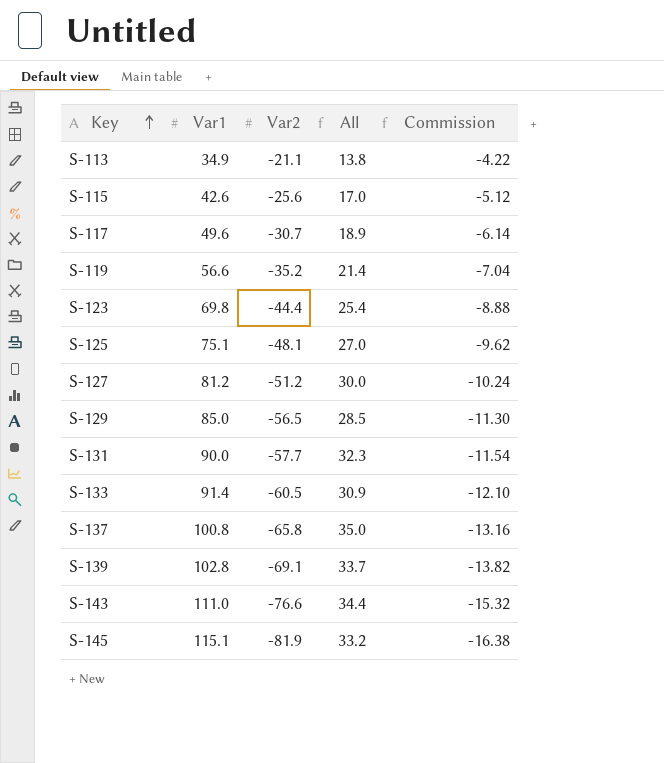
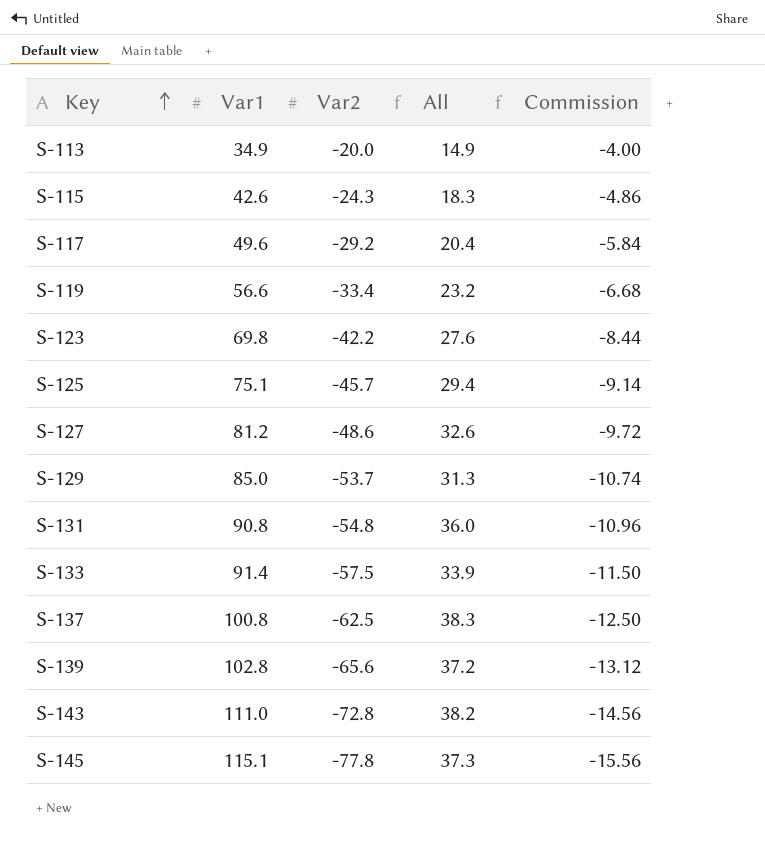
S-113 | Var2: -21.1 -> -20.0
S-113 | All: 13.8 -> 14.9
S-113 | Commission: -4.22 -> -4.00
S-115 | Var2: -25.6 -> -24.3
S-115 | All: 17.0 -> 18.3
S-115 | Commission: -5.12 -> -4.86
S-117 | Var2: -30.7 -> -29.2
S-117 | All: 18.9 -> 20.4
S-117 | Commission: -6.14 -> -5.84
S-119 | Var2: -35.2 -> -33.4
S-119 | All: 21.4 -> 23.2
S-119 | Commission: -7.04 -> -6.68
S-123 | Var2: -44.4 -> -42.2
S-123 | All: 25.4 -> 27.6
S-123 | Commission: -8.88 -> -8.44
S-125 | Var2: -48.1 -> -45.7
S-125 | All: 27.0 -> 29.4
S-125 | Commission: -9.62 -> -9.14
S-127 | Var2: -51.2 -> -48.6
S-127 | All: 30.0 -> 32.6
S-127 | Commission: -10.24 -> -9.72
S-129 | Var2: -56.5 -> -53.7
S-129 | All: 28.5 -> 31.3
S-129 | Commission: -11.30 -> -10.74
S-131 | Var1: 90.0 -> 90.8
S-131 | Var2: -57.7 -> -54.8
S-131 | All: 32.3 -> 36.0
S-131 | Commission: -11.54 -> -10.96
S-133 | Var2: -60.5 -> -57.5
S-133 | All: 30.9 -> 33.9
S-133 | Commission: -12.10 -> -11.50
S-137 | Var2: -65.8 -> -62.5
S-137 | All: 35.0 -> 38.3
S-137 | Commission: -13.16 -> -12.50
S-139 | Var2: -69.1 -> -65.6
S-139 | All: 33.7 -> 37.2
S-139 | Commission: -13.82 -> -13.12
S-143 | Var2: -76.6 -> -72.8
S-143 | All: 34.4 -> 38.2
S-143 | Commission: -15.32 -> -14.56
S-145 | Var2: -81.9 -> -77.8
S-145 | All: 33.2 -> 37.3
S-145 | Commission: -16.38 -> -15.56

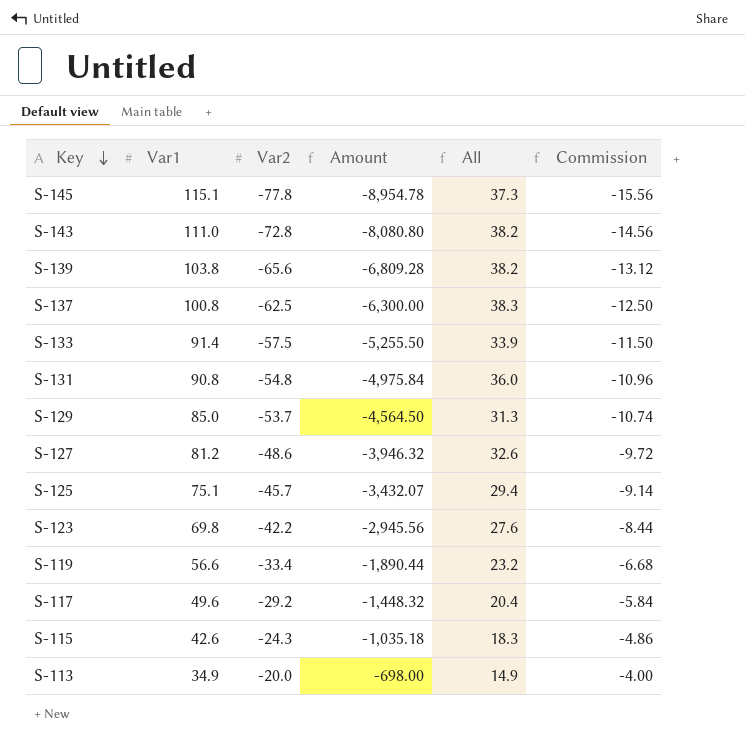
row order: Key ascending -> Key descending
column Amount | formula: none -> [Var1] * [Var2]
S-139 | Var1: 102.8 -> 103.8
S-139 | All: 37.2 -> 38.2

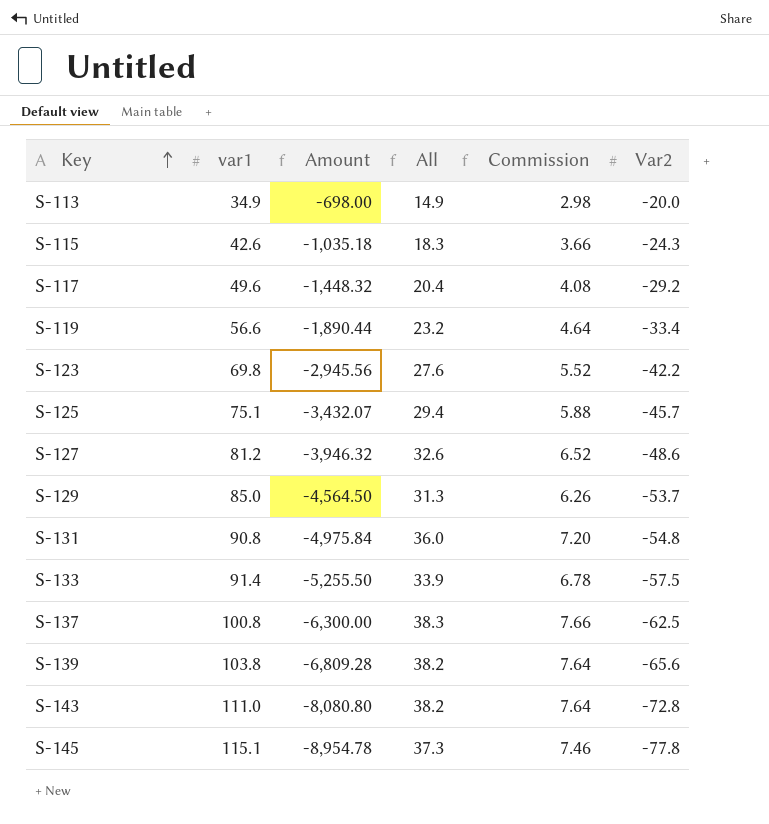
row order: Key descending -> Key ascending
column name: Var1 -> var1
column Commission | formula: [Var2] * 0.2 -> [All] * 0.2
column Var2 | position: 3 -> 6

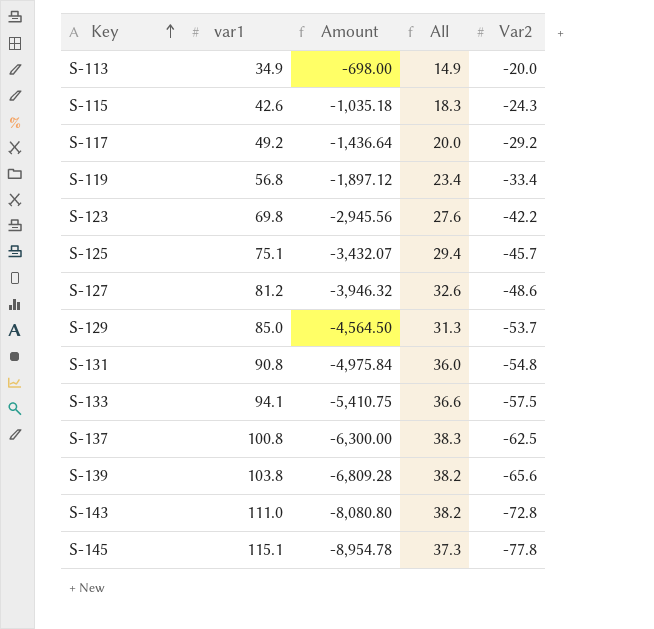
column Commission | formula: [All] * 0.2 -> none
S-117 | var1: 49.6 -> 49.2
S-117 | Amount: -1,448.32 -> -1,436.64
S-117 | All: 20.4 -> 20.0
S-119 | var1: 56.6 -> 56.8
S-119 | Amount: -1,890.44 -> -1,897.12
S-119 | All: 23.2 -> 23.4
S-133 | var1: 91.4 -> 94.1
S-133 | Amount: -5,255.50 -> -5,410.75
S-133 | All: 33.9 -> 36.6

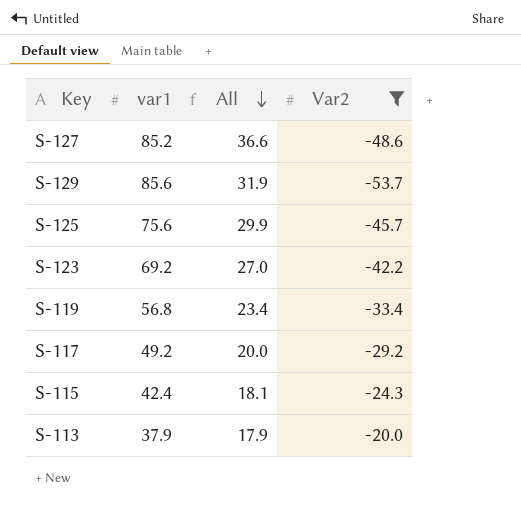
filter: none -> Var2 >= -53.7
row order: Key ascending -> All descending
column Amount | formula: [var1] * [Var2] -> none
S-127 | var1: 81.2 -> 85.2
S-127 | All: 32.6 -> 36.6
S-129 | var1: 85.0 -> 85.6
S-129 | All: 31.3 -> 31.9
S-125 | var1: 75.1 -> 75.6
S-125 | All: 29.4 -> 29.9
S-123 | var1: 69.8 -> 69.2
S-123 | All: 27.6 -> 27.0
S-115 | var1: 42.6 -> 42.4
S-115 | All: 18.3 -> 18.1
S-113 | var1: 34.9 -> 37.9
S-113 | All: 14.9 -> 17.9

